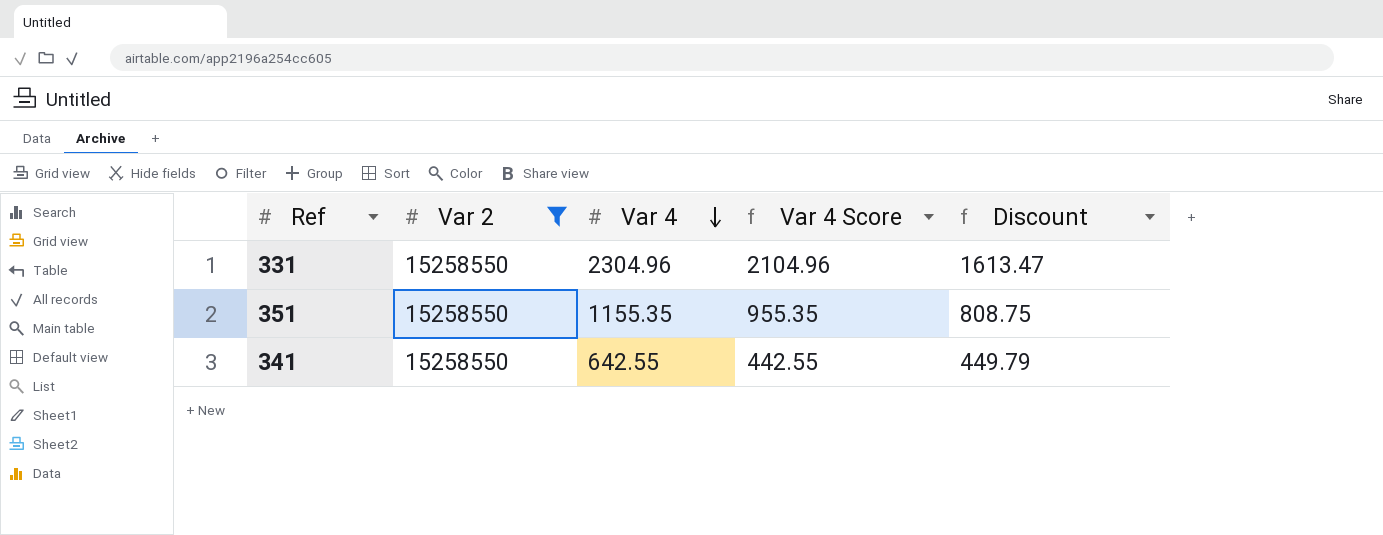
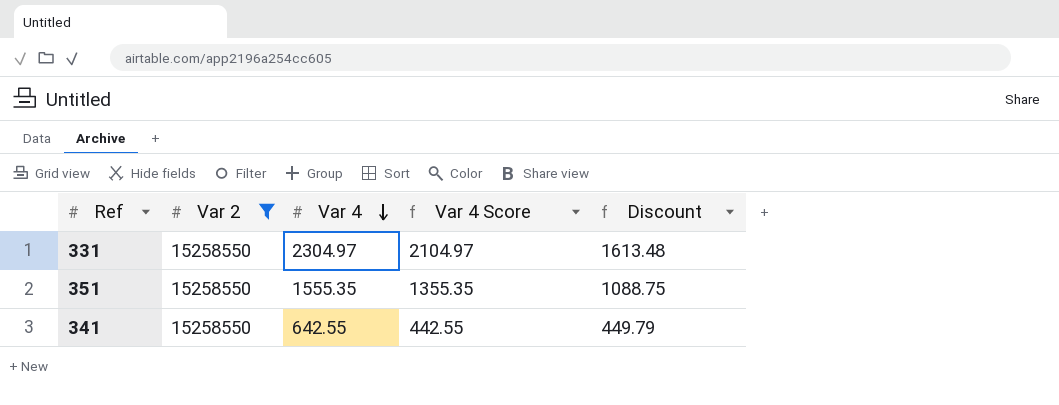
331 | Var 4: 2304.96 -> 2304.97
331 | Var 4 Score: 2104.96 -> 2104.97
331 | Discount: 1613.47 -> 1613.48
351 | Var 4: 1155.35 -> 1555.35
351 | Var 4 Score: 955.35 -> 1355.35
351 | Discount: 808.75 -> 1088.75

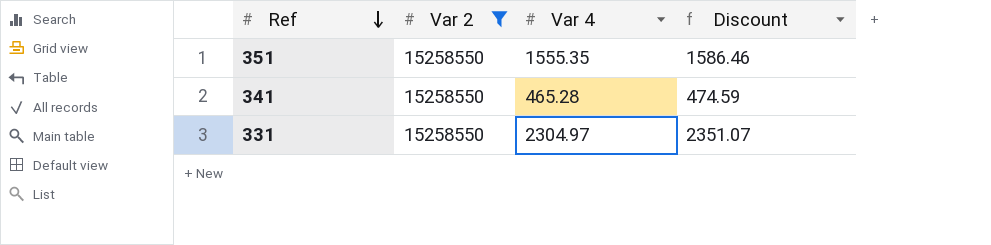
row order: Var 4 descending -> Ref descending
column Var 4 Score | formula: [Var 4] - 200 -> none
column Discount | formula: [Var 4] * 0.7 -> [Var 4] * 1.02
341 | Var 4: 642.55 -> 465.28

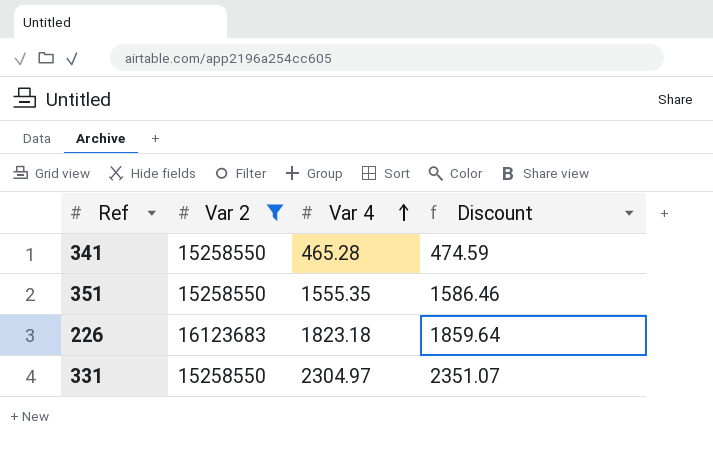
row order: Ref descending -> Var 4 ascending
row 226: none -> 16123683 | 1823.18 | 1859.64

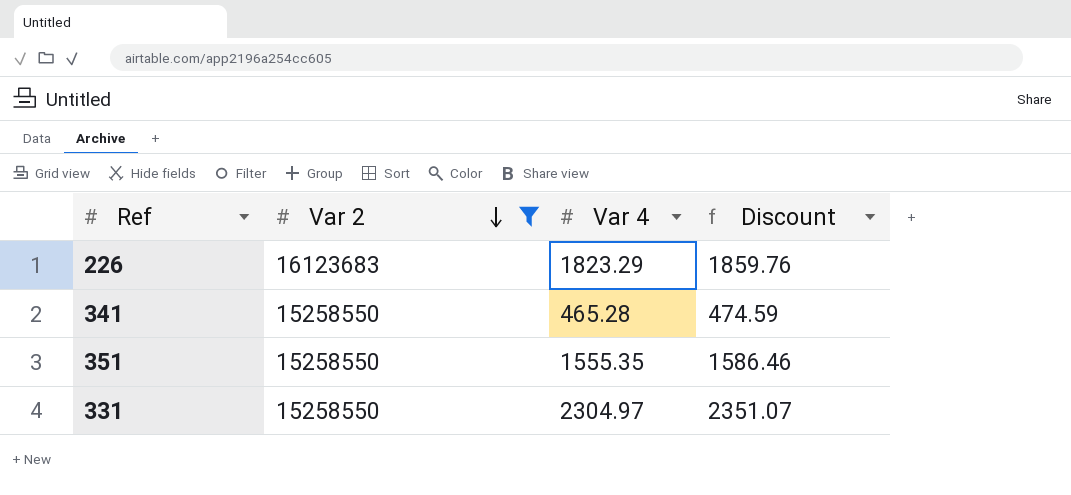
row order: Var 4 ascending -> Var 2 descending
226 | Var 4: 1823.18 -> 1823.29
226 | Discount: 1859.64 -> 1859.76

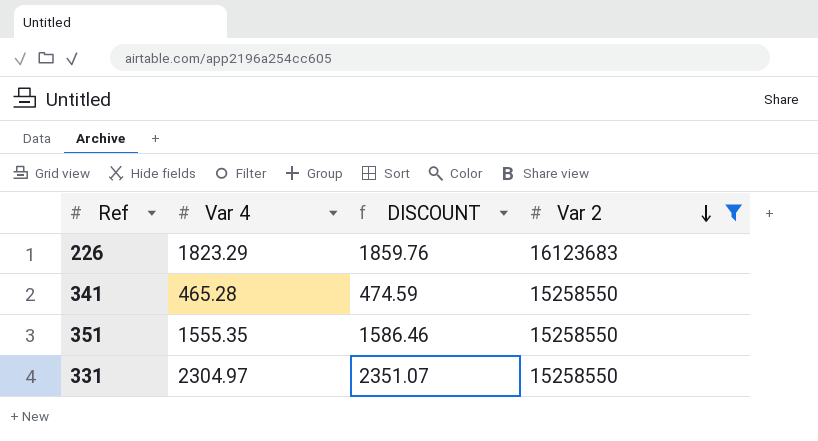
column name: Discount -> DISCOUNT
column Var 2 | position: 2 -> 4

